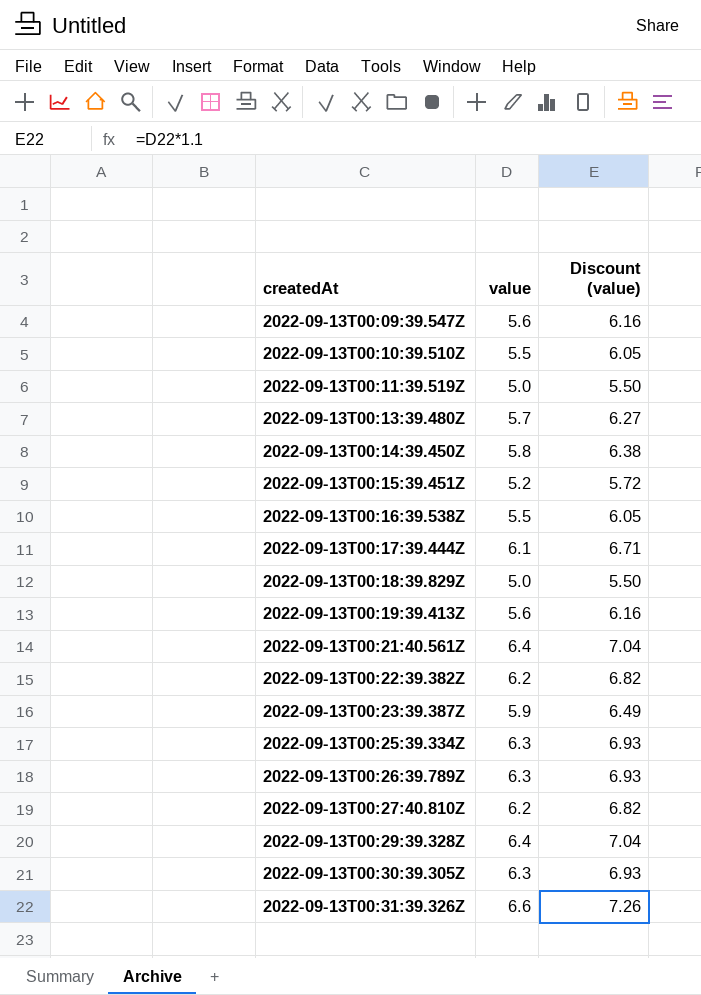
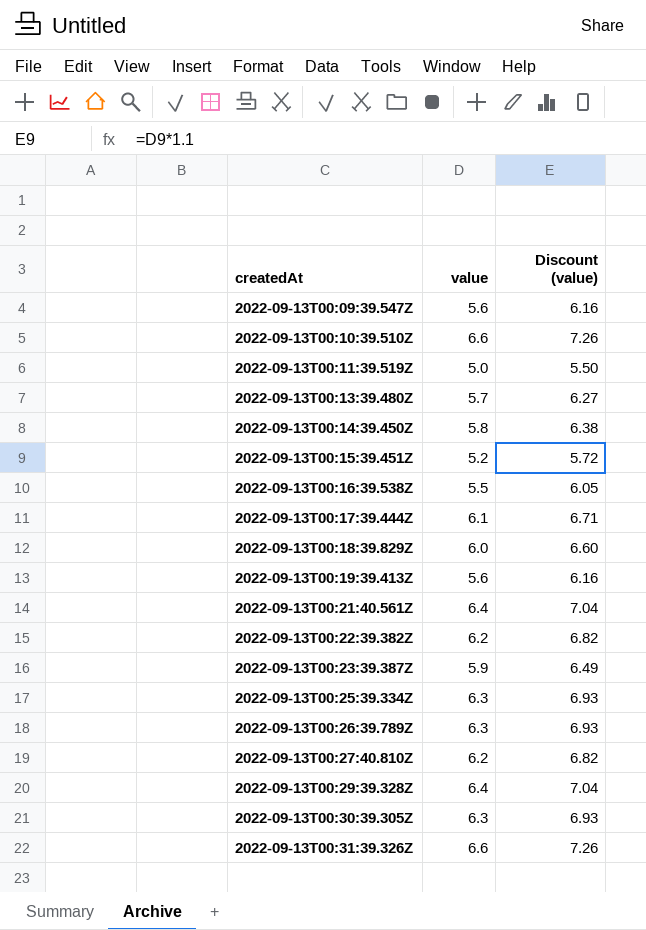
2022-09-13T00:10:39.510Z | value: 5.5 -> 6.6
2022-09-13T00:10:39.510Z | Discount (value): 6.05 -> 7.26
2022-09-13T00:18:39.829Z | value: 5.0 -> 6.0
2022-09-13T00:18:39.829Z | Discount (value): 5.50 -> 6.60

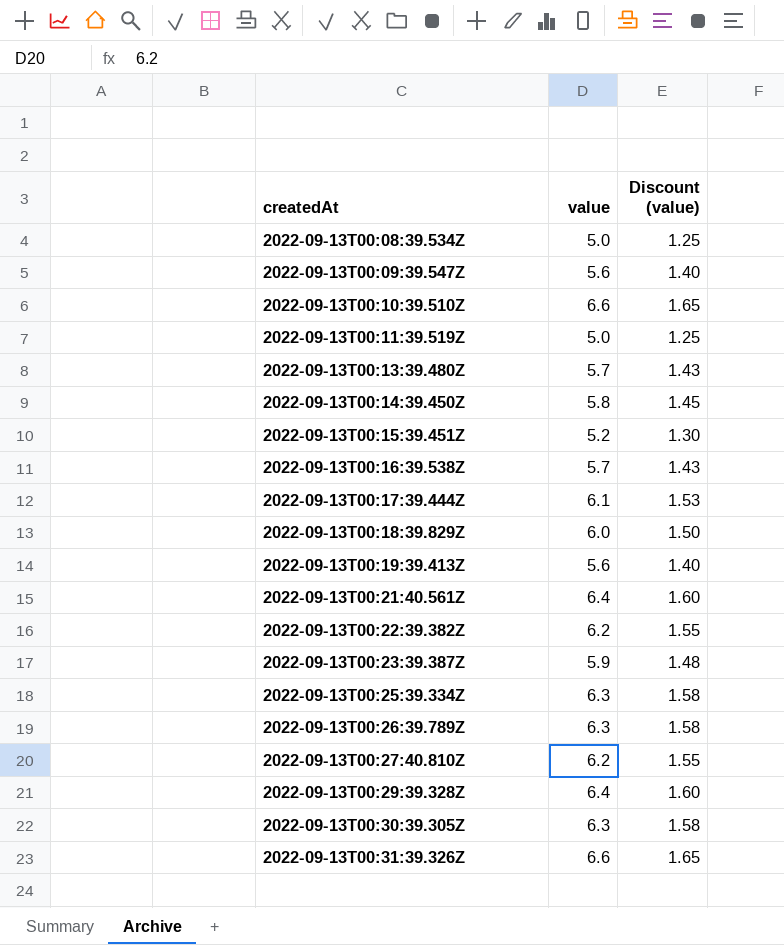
column Discount (value) | formula: [value] * 1.1 -> [value] * 0.25
row 2022-09-13T00:08:39.534Z: none -> 5.0 | 1.25
2022-09-13T00:16:39.538Z | value: 5.5 -> 5.7

